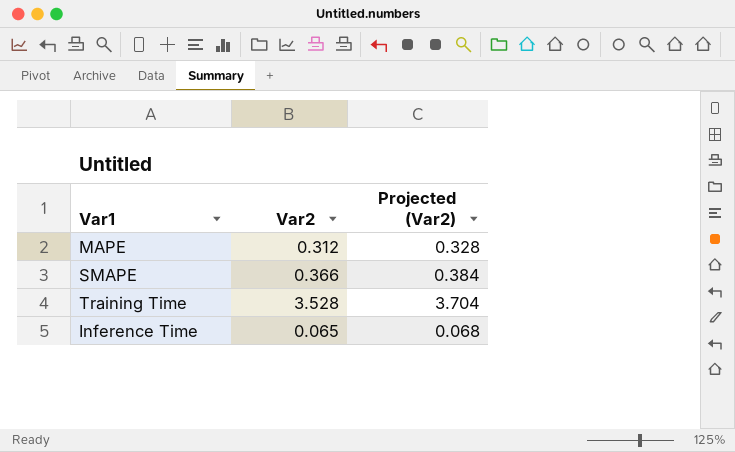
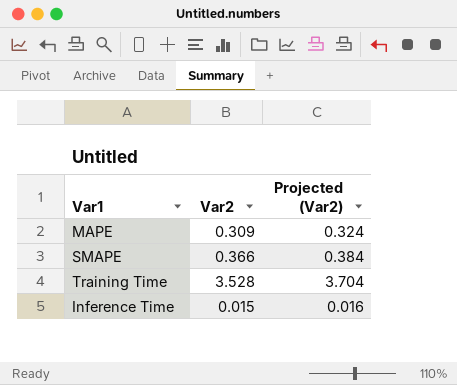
MAPE | Var2: 0.312 -> 0.309
MAPE | Projected (Var2): 0.328 -> 0.324
Inference Time | Var2: 0.065 -> 0.015
Inference Time | Projected (Var2): 0.068 -> 0.016

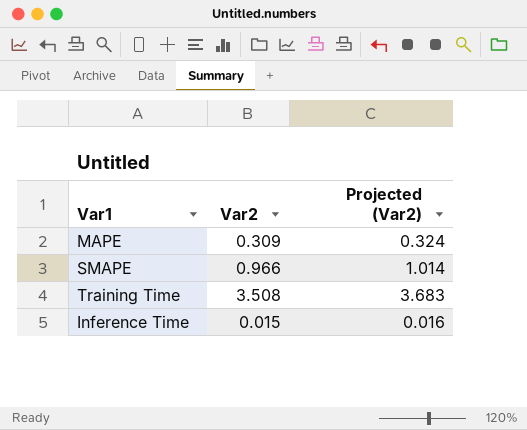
SMAPE | Var2: 0.366 -> 0.966
SMAPE | Projected (Var2): 0.384 -> 1.014
Training Time | Var2: 3.528 -> 3.508
Training Time | Projected (Var2): 3.704 -> 3.683

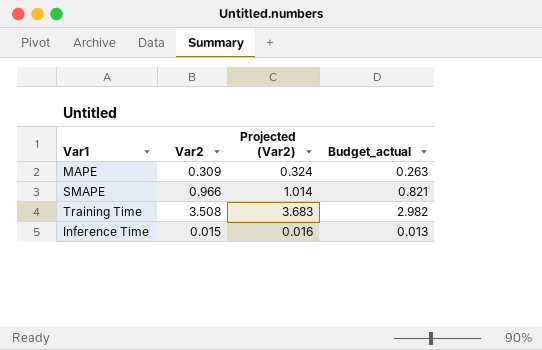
column Budget_actual | formula: none -> [Var2] * 0.85

